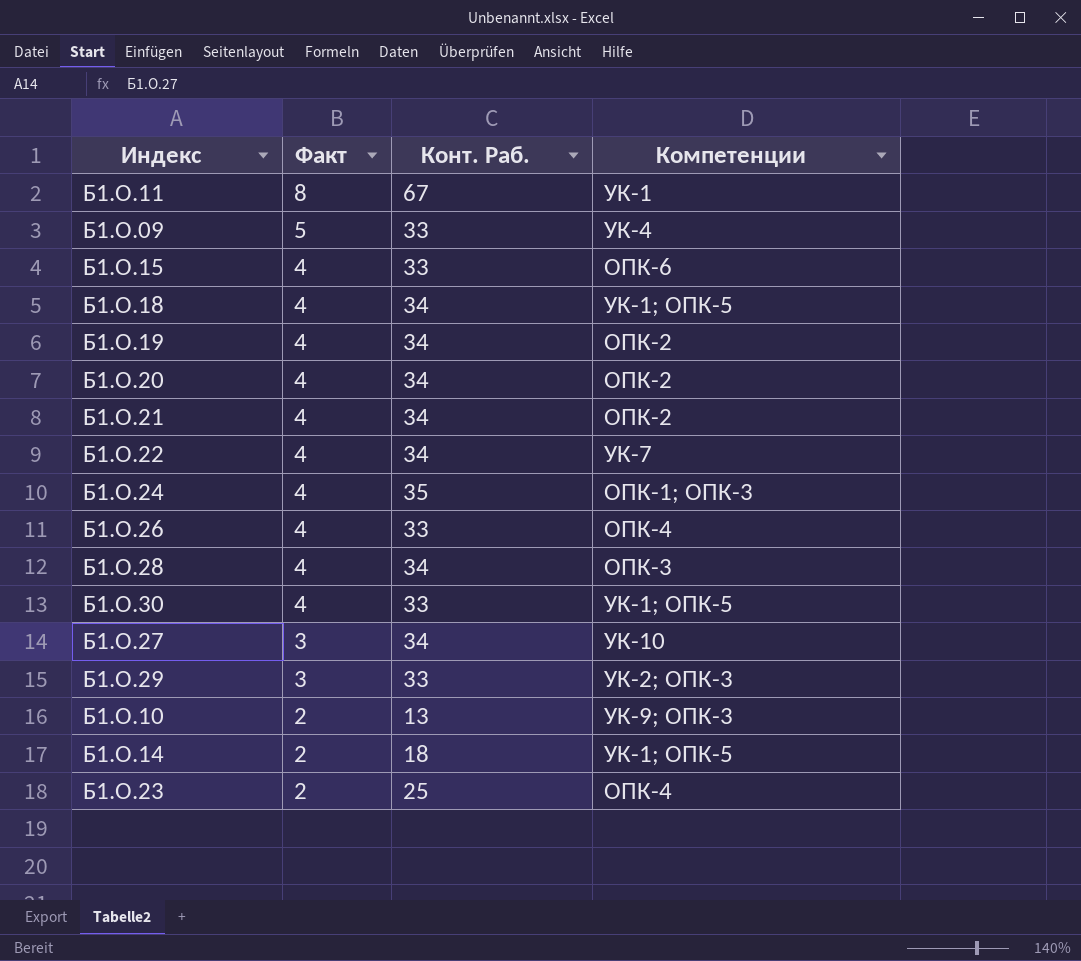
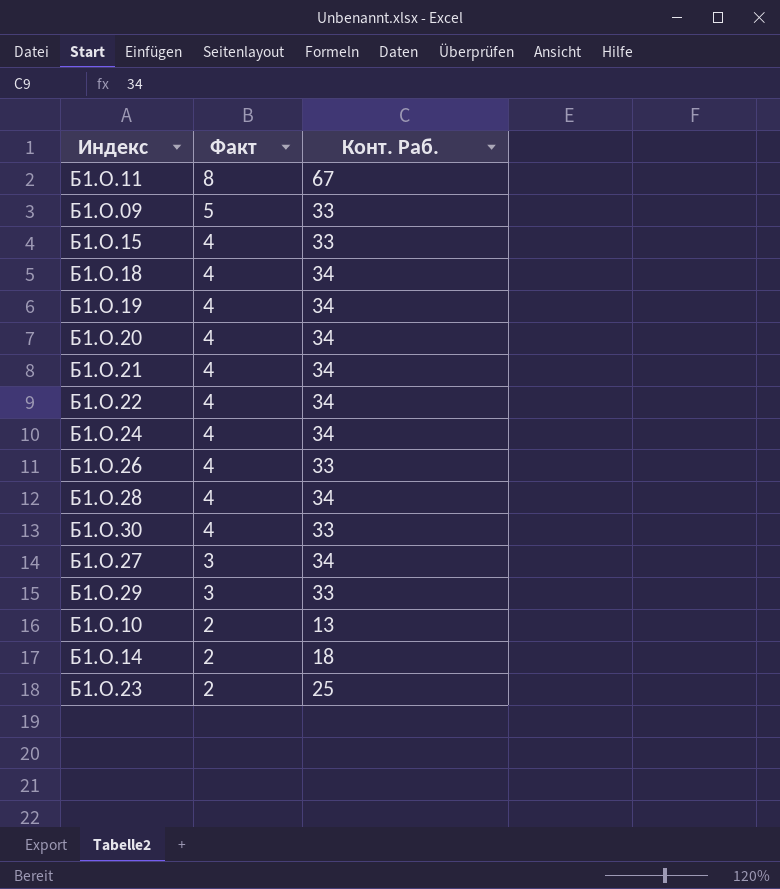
column Компетенции | position: 4 -> none
Б1.О.24 | Конт. Раб.: 35 -> 34

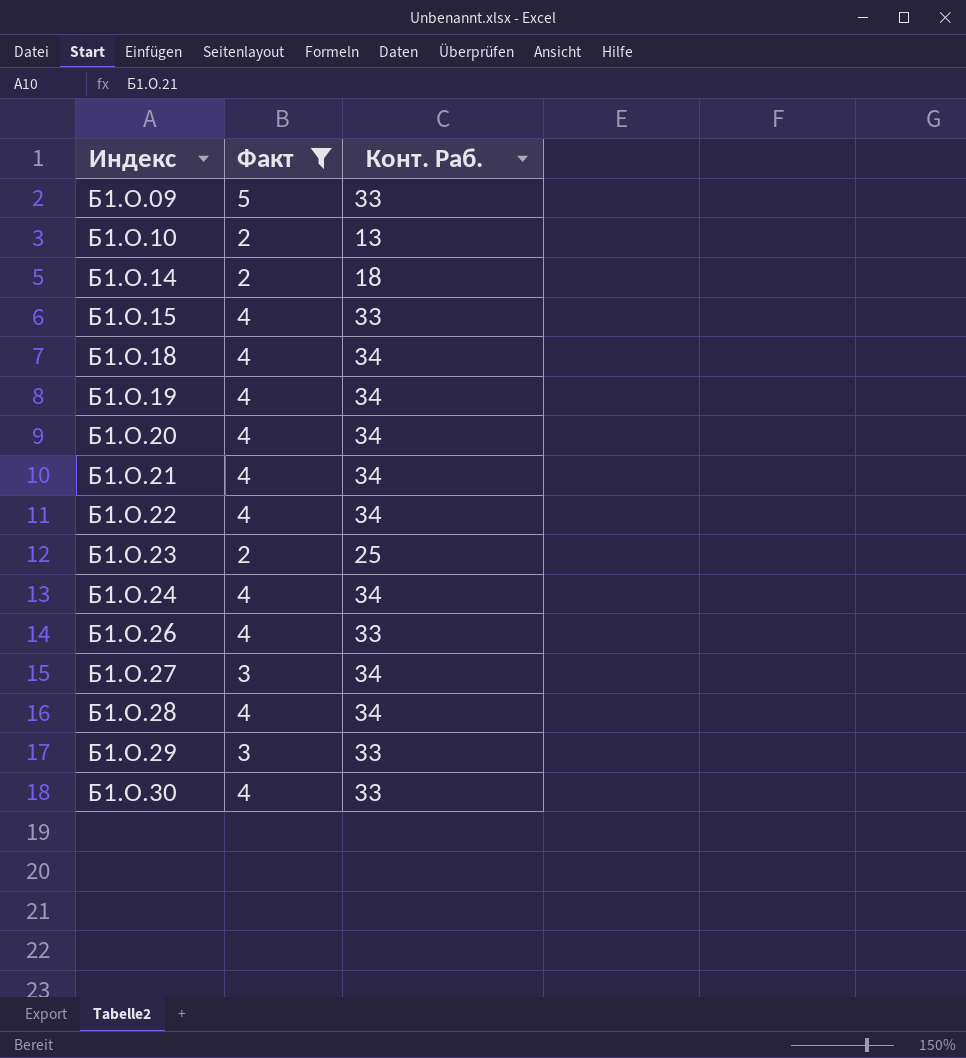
filter: none -> Факт != 8
row order: Факт descending -> Индекс ascending

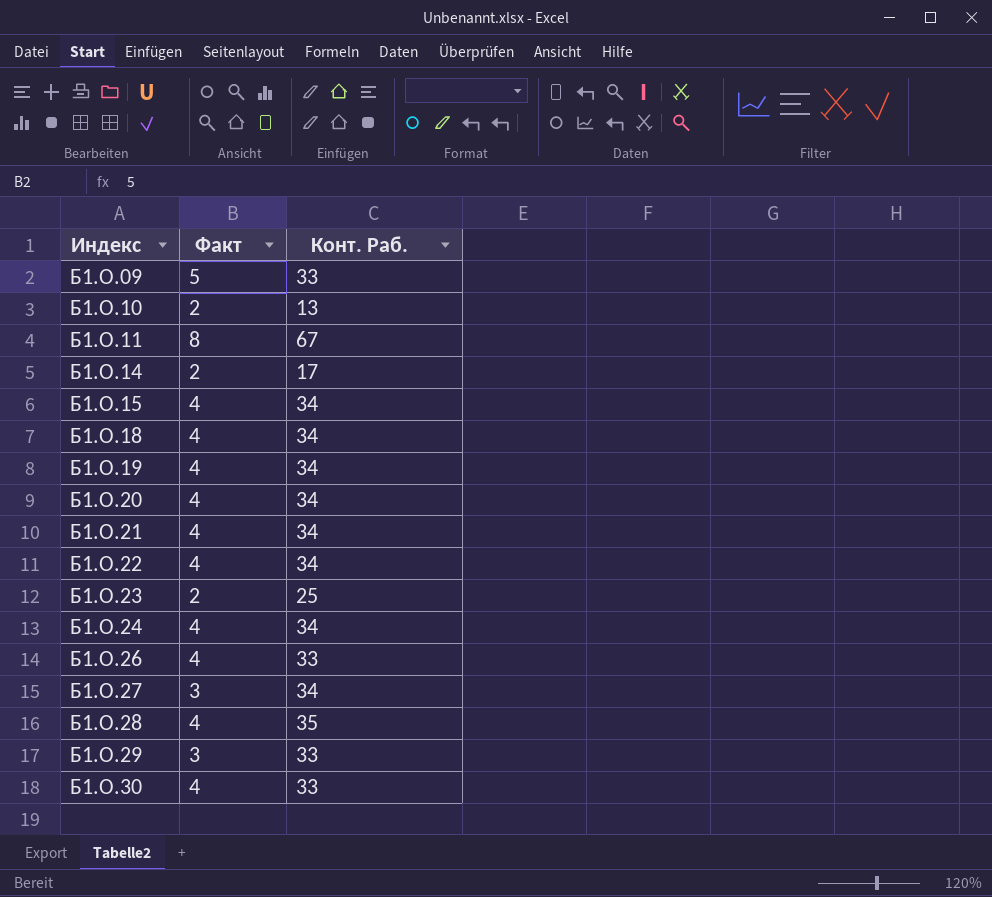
filter: Факт != 8 -> none
Б1.О.14 | Конт. Раб.: 18 -> 17
Б1.О.15 | Конт. Раб.: 33 -> 34
Б1.О.28 | Конт. Раб.: 34 -> 35

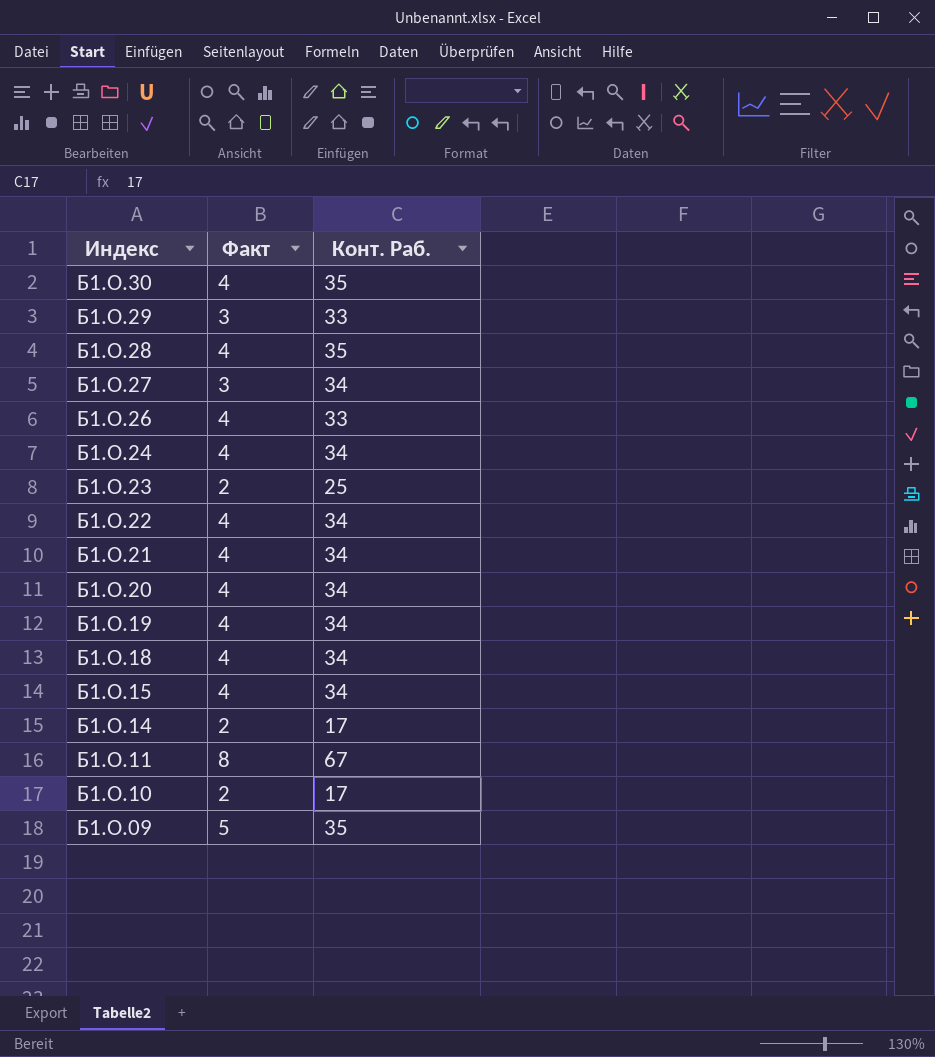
row order: Индекс ascending -> Индекс descending
Б1.О.30 | Конт. Раб.: 33 -> 35
Б1.О.10 | Конт. Раб.: 13 -> 17
Б1.О.09 | Конт. Раб.: 33 -> 35

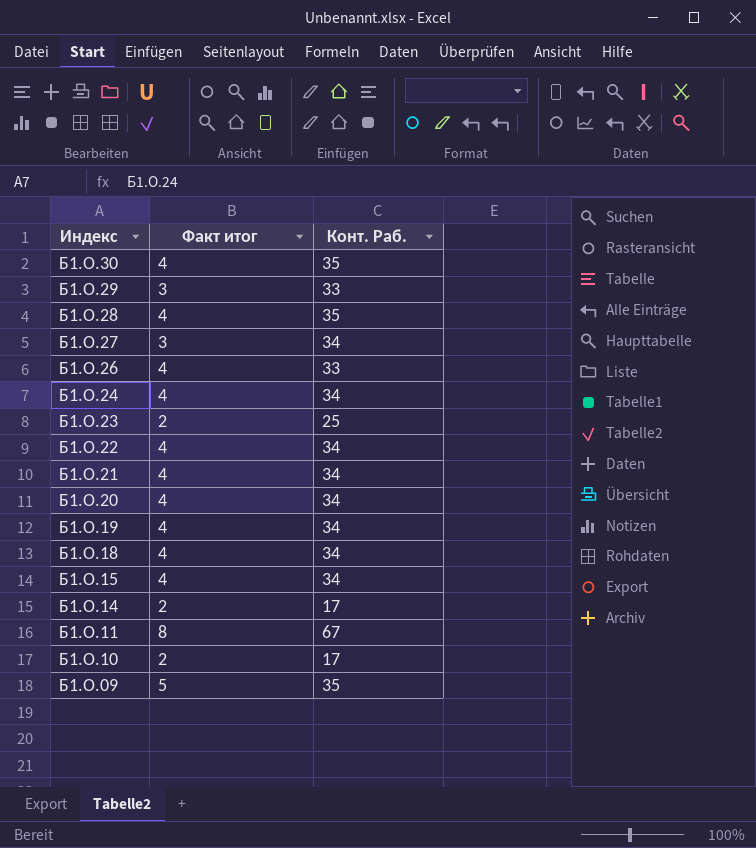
column name: Факт -> Факт итог

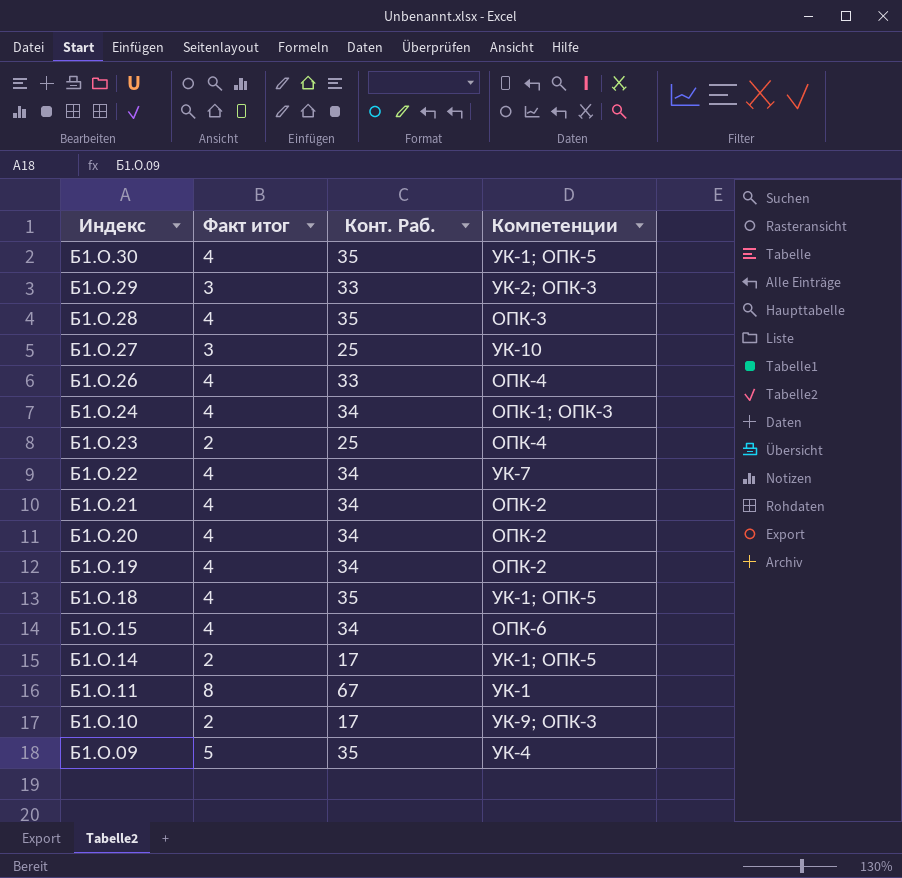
column Компетенции | position: none -> 4
Б1.О.27 | Конт. Раб.: 34 -> 25
Б1.О.18 | Конт. Раб.: 34 -> 35

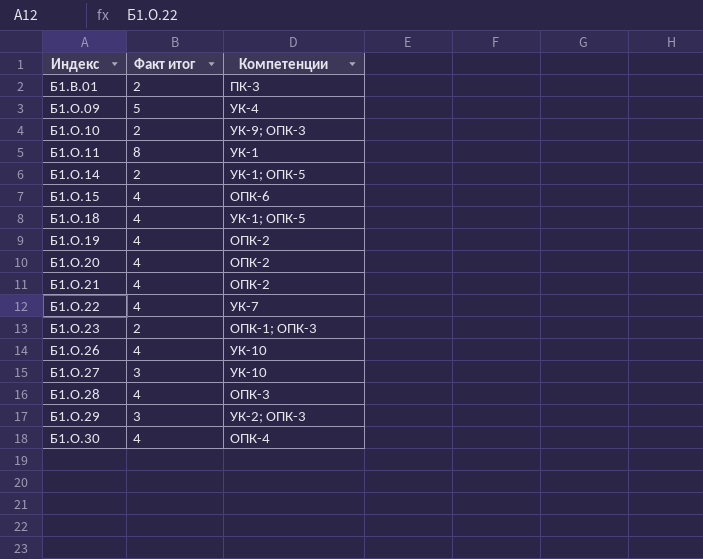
row order: Индекс descending -> Индекс ascending
column Конт. Раб. | position: 3 -> none
row Б1.О.24: 4 | 34 | ОПК-1; ОПК-3 -> none
row Б1.В.01: none -> 2 | ПК-3
Б1.О.23 | Компетенции: ОПК-4 -> ОПК-1; ОПК-3
Б1.О.26 | Компетенции: ОПК-4 -> УК-10
Б1.О.30 | Компетенции: УК-1; ОПК-5 -> ОПК-4

